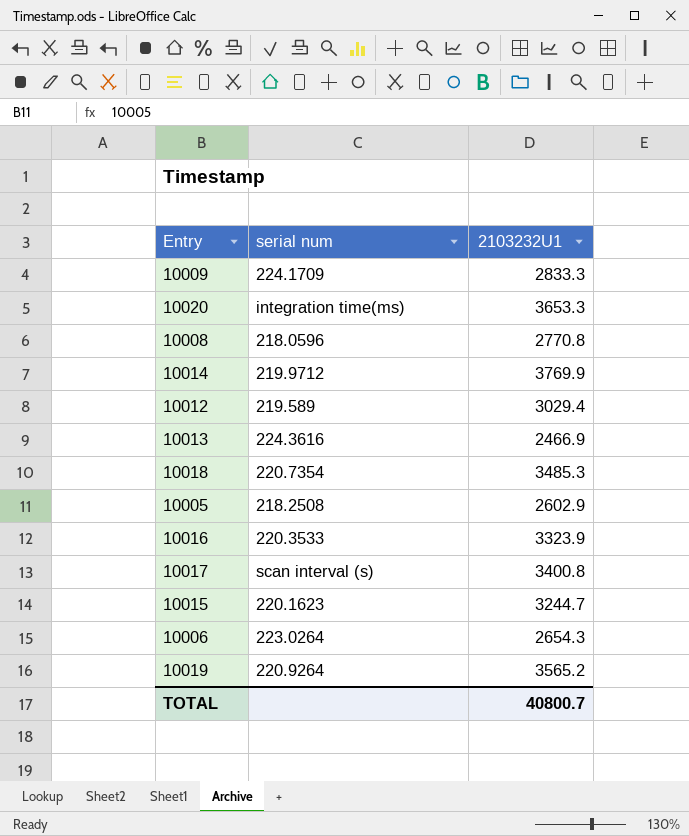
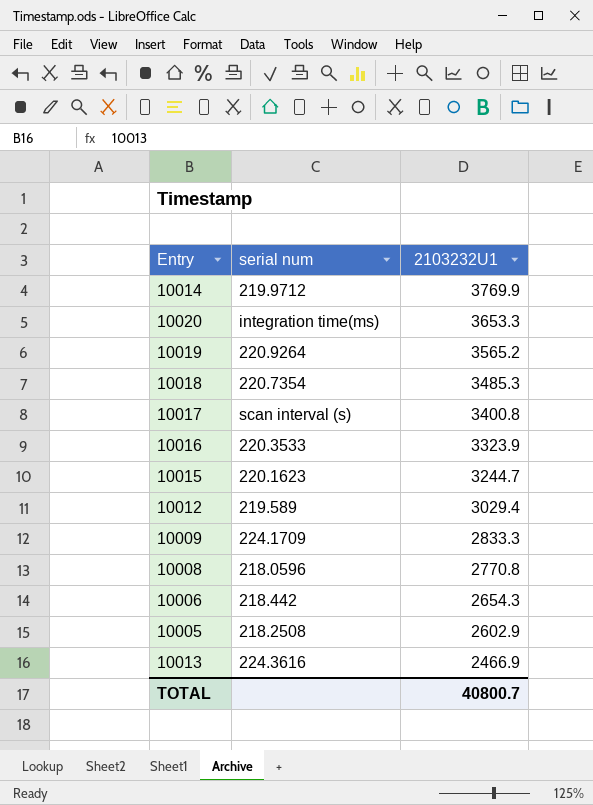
row order: none -> 2103232U1 descending
10006 | serial num: 223.0264 -> 218.442

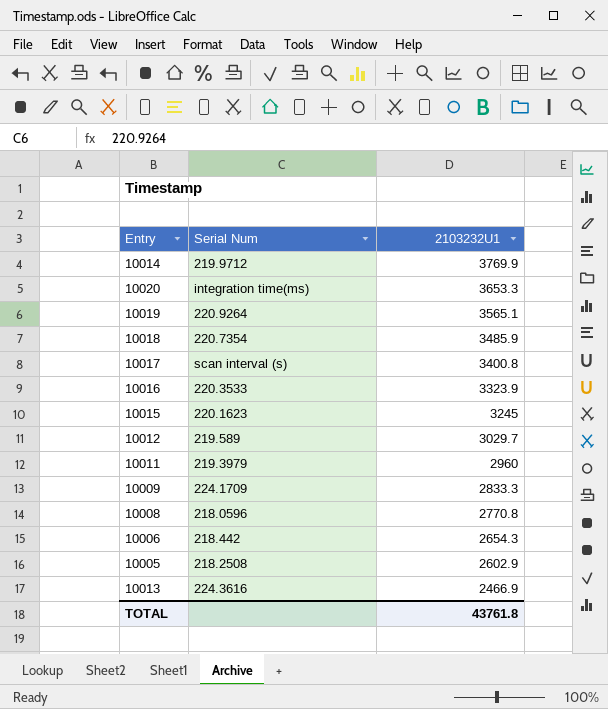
column name: serial num -> Serial Num
10019 | 2103232U1: 3565.2 -> 3565.1
10018 | 2103232U1: 3485.3 -> 3485.9
10015 | 2103232U1: 3244.7 -> 3245
10012 | 2103232U1: 3029.4 -> 3029.7
row 10011: none -> 219.3979 | 2960
TOTAL | 2103232U1: 40800.7 -> 43761.8

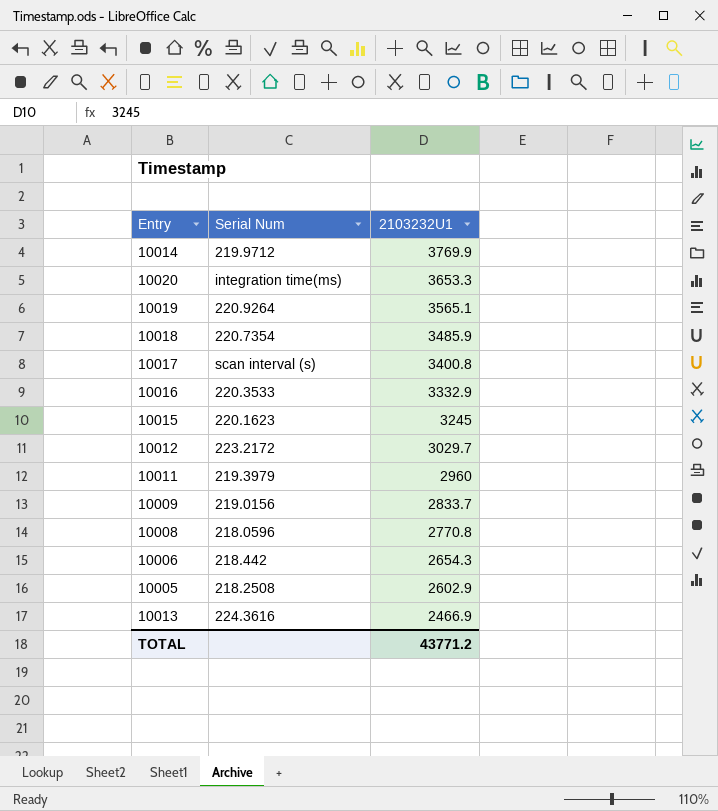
10016 | 2103232U1: 3323.9 -> 3332.9
10012 | Serial Num: 219.589 -> 223.2172
10009 | Serial Num: 224.1709 -> 219.0156
10009 | 2103232U1: 2833.3 -> 2833.7
TOTAL | 2103232U1: 43761.8 -> 43771.2

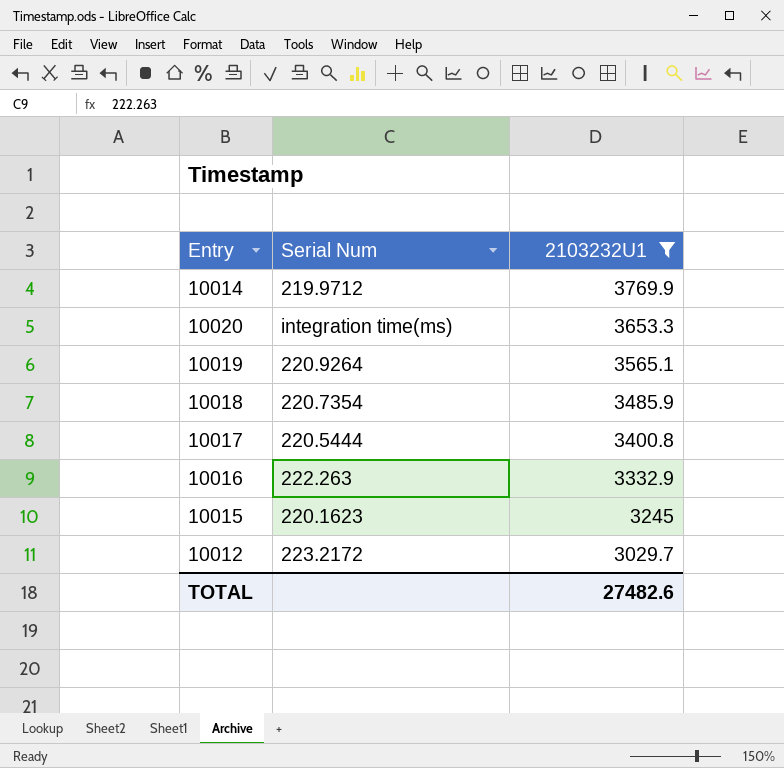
filter: none -> 2103232U1 >= 3029.7
10017 | Serial Num: scan interval (s) -> 220.5444
10016 | Serial Num: 220.3533 -> 222.263
TOTAL | 2103232U1: 43771.2 -> 27482.6

